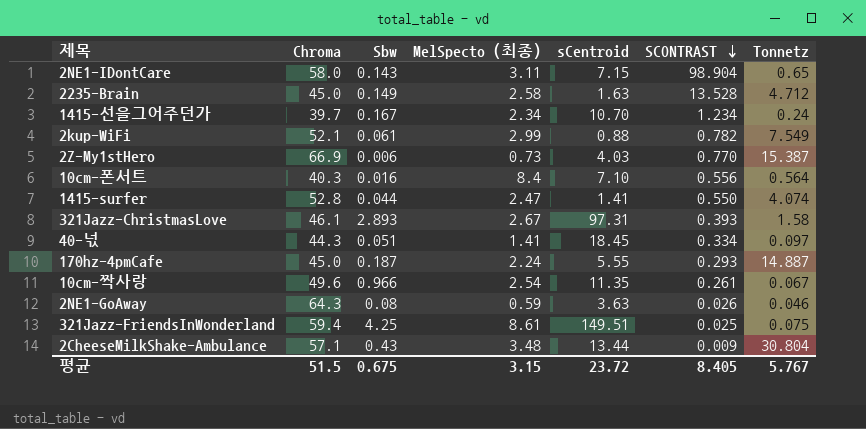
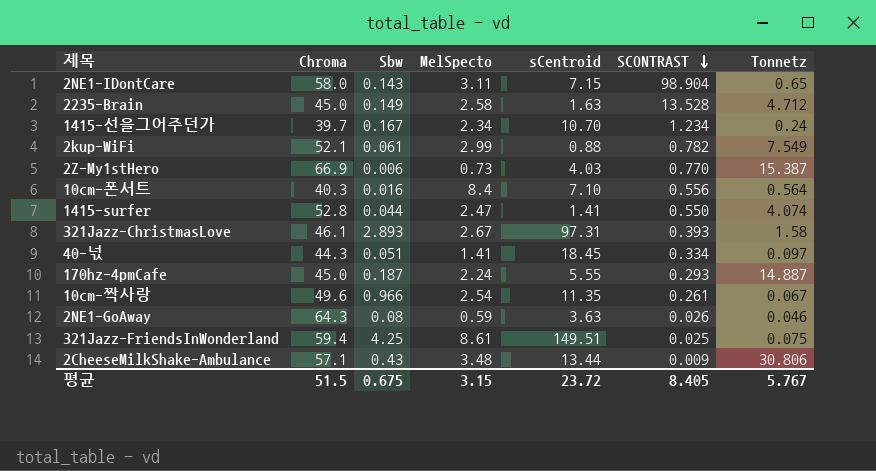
column name: MelSpecto (최종) -> MelSpecto
2CheeseMilkShake-Ambulance | Tonnetz: 30.804 -> 30.806

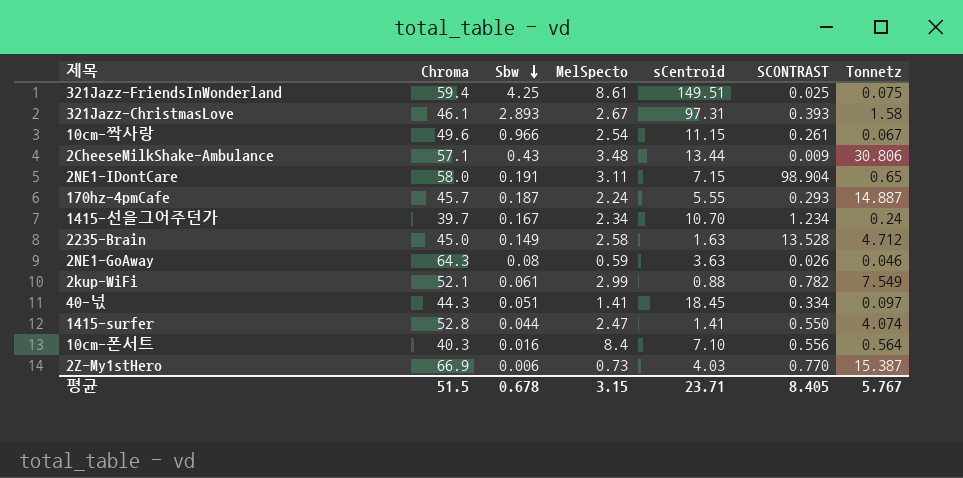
row order: SCONTRAST descending -> Sbw descending
10cm-짝사랑 | sCentroid: 11.35 -> 11.15
2NE1-IDontCare | Sbw: 0.143 -> 0.191
170hz-4pmCafe | Chroma: 45.0 -> 45.7
평균 | Sbw: 0.675 -> 0.678
평균 | sCentroid: 23.72 -> 23.71

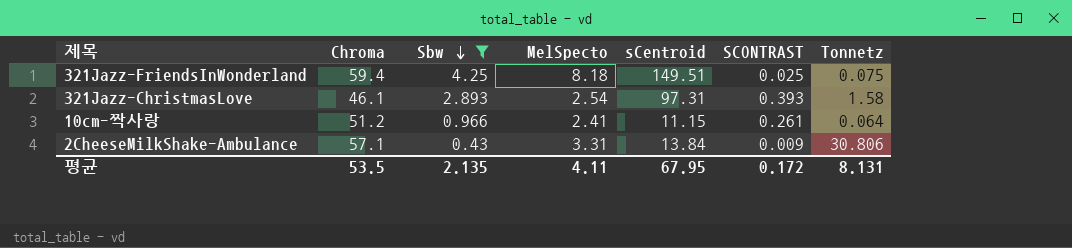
filter: none -> Sbw >= 0.43
321Jazz-FriendsInWonderland | MelSpecto: 8.61 -> 8.18
321Jazz-ChristmasLove | MelSpecto: 2.67 -> 2.54
10cm-짝사랑 | Chroma: 49.6 -> 51.2
10cm-짝사랑 | MelSpecto: 2.54 -> 2.41
10cm-짝사랑 | Tonnetz: 0.067 -> 0.064
2CheeseMilkShake-Ambulance | MelSpecto: 3.48 -> 3.31
2CheeseMilkShake-Ambulance | sCentroid: 13.44 -> 13.84
평균 | Chroma: 51.5 -> 53.5
평균 | Sbw: 0.678 -> 2.135
평균 | MelSpecto: 3.15 -> 4.11
평균 | sCentroid: 23.71 -> 67.95
평균 | SCONTRAST: 8.405 -> 0.172
평균 | Tonnetz: 5.767 -> 8.131

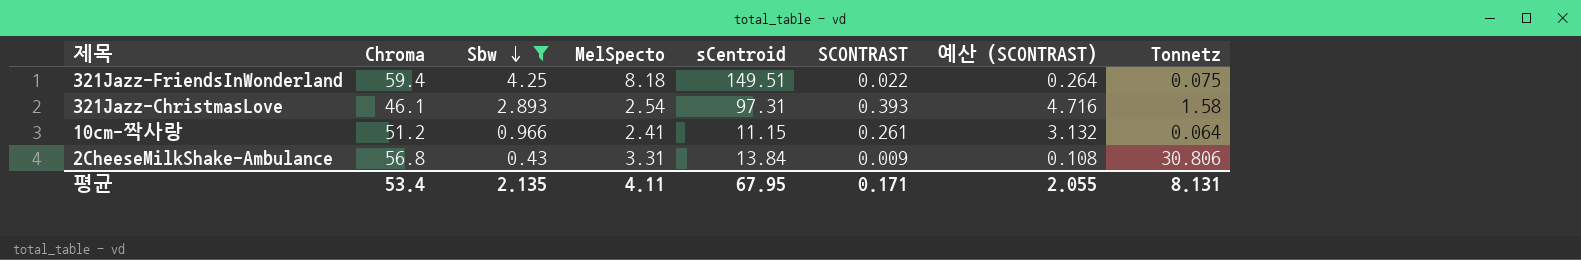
column 예산 (SCONTRAST) | formula: none -> [SCONTRAST] * 12
321Jazz-FriendsInWonderland | SCONTRAST: 0.025 -> 0.022
2CheeseMilkShake-Ambulance | Chroma: 57.1 -> 56.8
평균 | Chroma: 53.5 -> 53.4
평균 | SCONTRAST: 0.172 -> 0.171

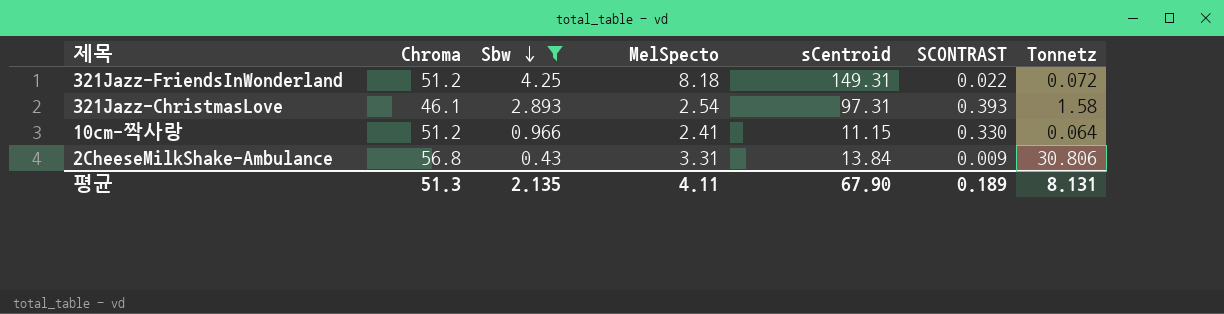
column 예산 (SCONTRAST) | formula: [SCONTRAST] * 12 -> none
321Jazz-FriendsInWonderland | Chroma: 59.4 -> 51.2
321Jazz-FriendsInWonderland | sCentroid: 149.51 -> 149.31
321Jazz-FriendsInWonderland | Tonnetz: 0.075 -> 0.072
10cm-짝사랑 | SCONTRAST: 0.261 -> 0.330
평균 | Chroma: 53.4 -> 51.3
평균 | sCentroid: 67.95 -> 67.90
평균 | SCONTRAST: 0.171 -> 0.189

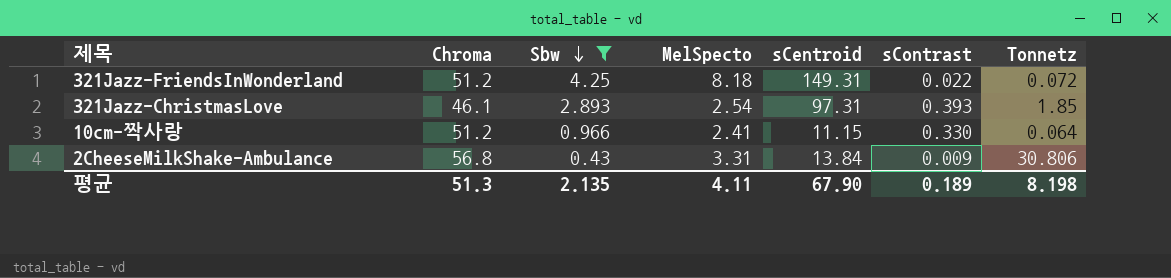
column name: SCONTRAST -> sContrast
321Jazz-ChristmasLove | Tonnetz: 1.58 -> 1.85
평균 | Tonnetz: 8.131 -> 8.198

